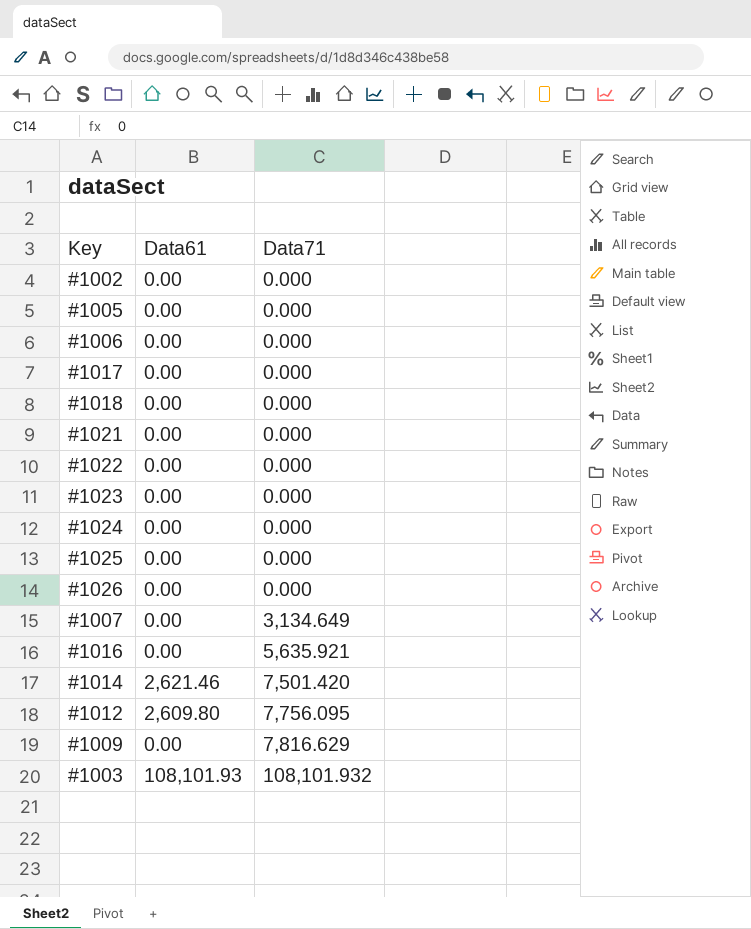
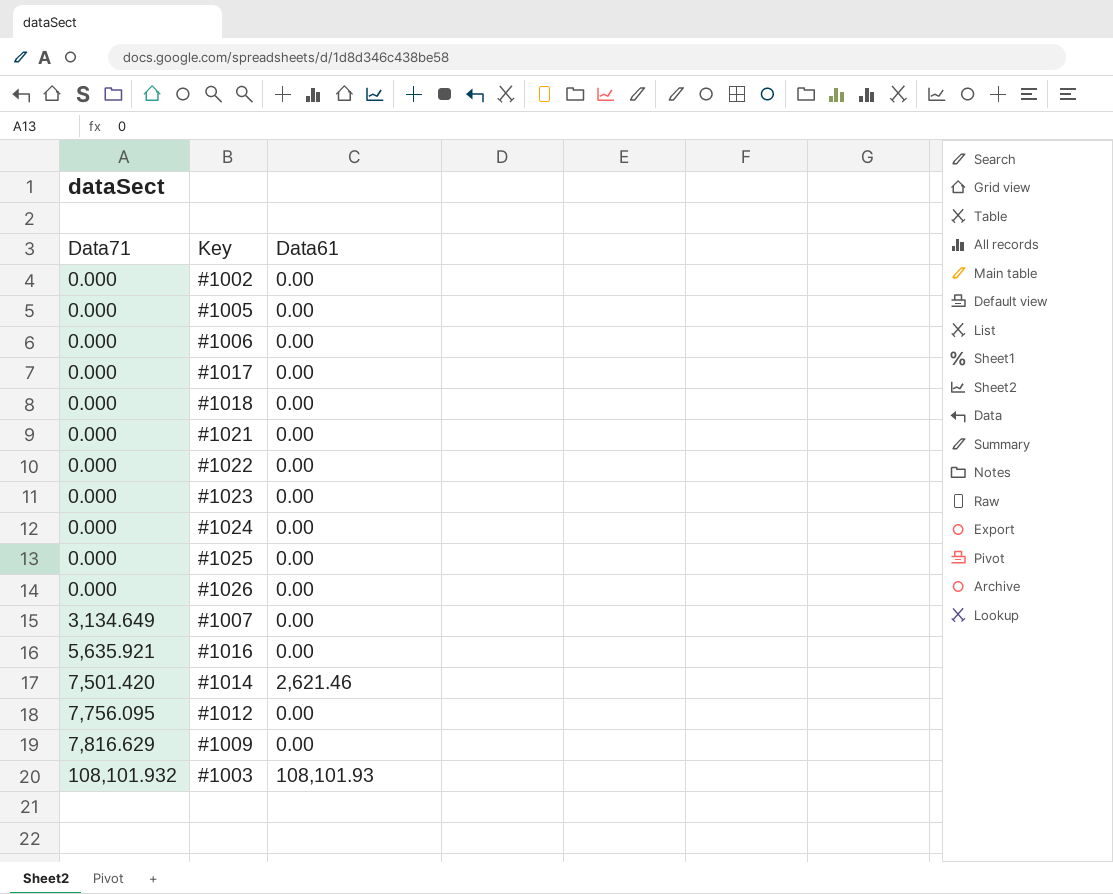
column Data71 | position: 3 -> 1
#1012 | Data61: 2,609.80 -> 0.00

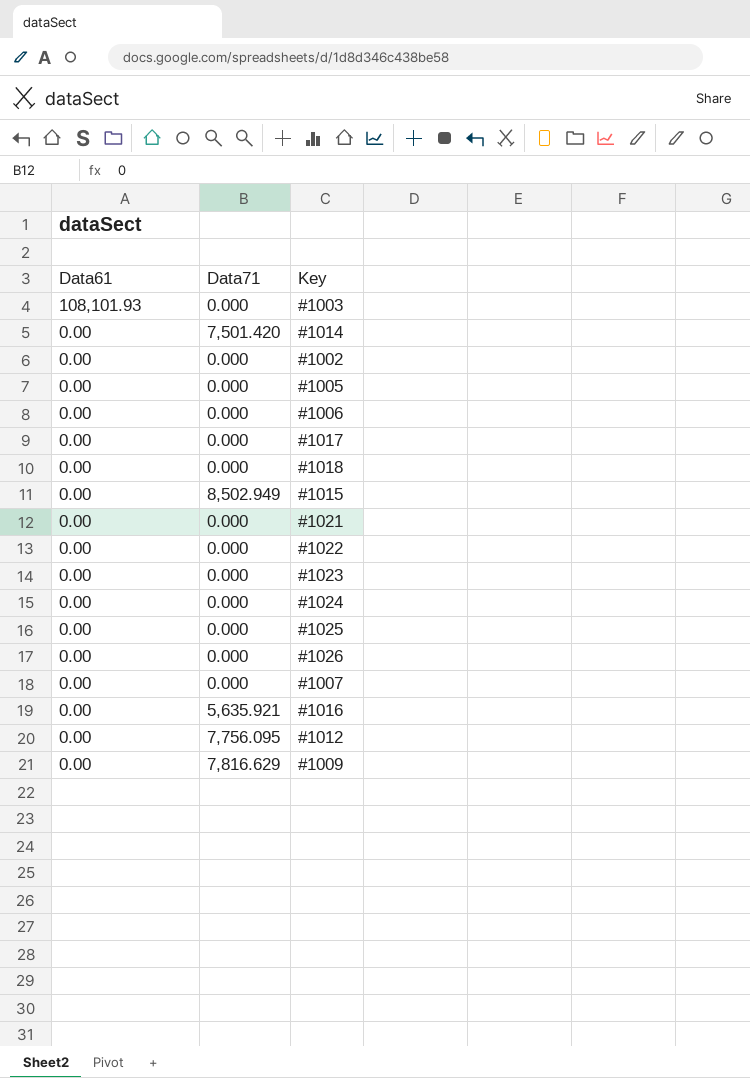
row order: Data71 ascending -> Data61 descending
column Data61 | position: 3 -> 1
#1003 | Data71: 108,101.932 -> 0.000
#1014 | Data61: 2,621.46 -> 0.00
row #1015: none -> 0.00 | 8,502.949
#1007 | Data71: 3,134.649 -> 0.000

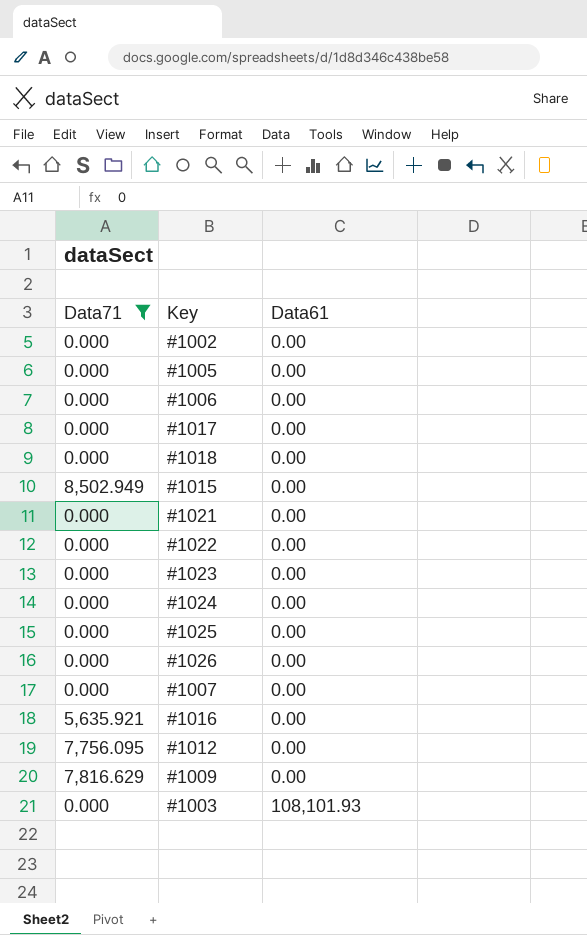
filter: none -> Data71 != 7,501.420
row order: Data61 descending -> Data61 ascending
column Data61 | position: 1 -> 3

